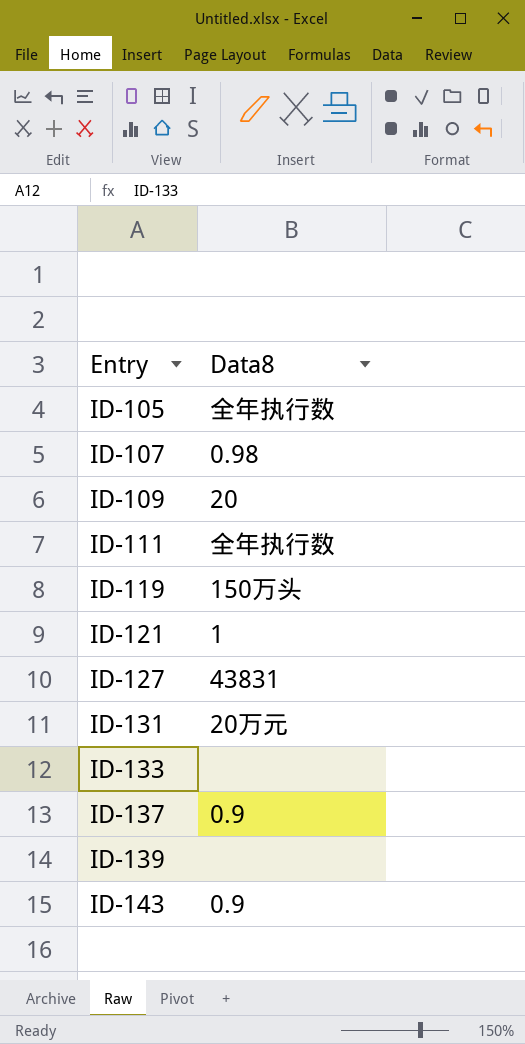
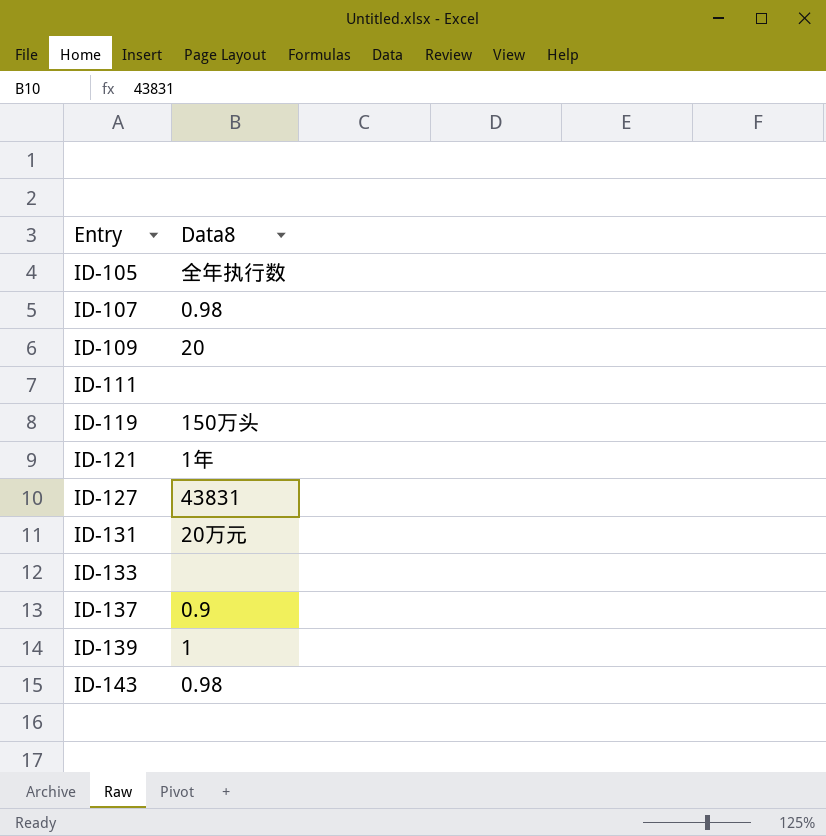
ID-111 | Data8: 全年执行数 -> none
ID-121 | Data8: 1 -> 1年
ID-139 | Data8: none -> 1
ID-143 | Data8: 0.9 -> 0.98

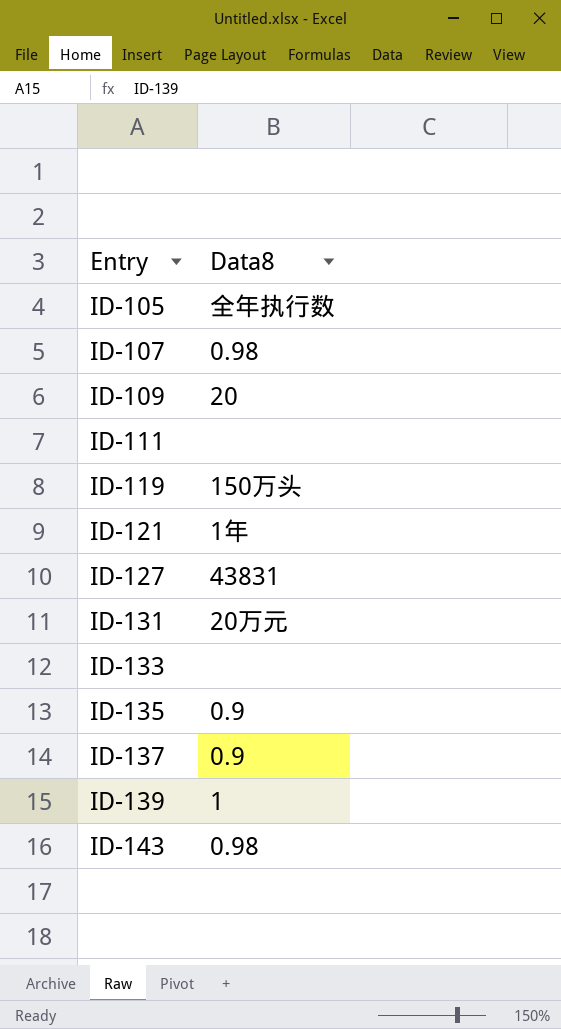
row ID-135: none -> 0.9

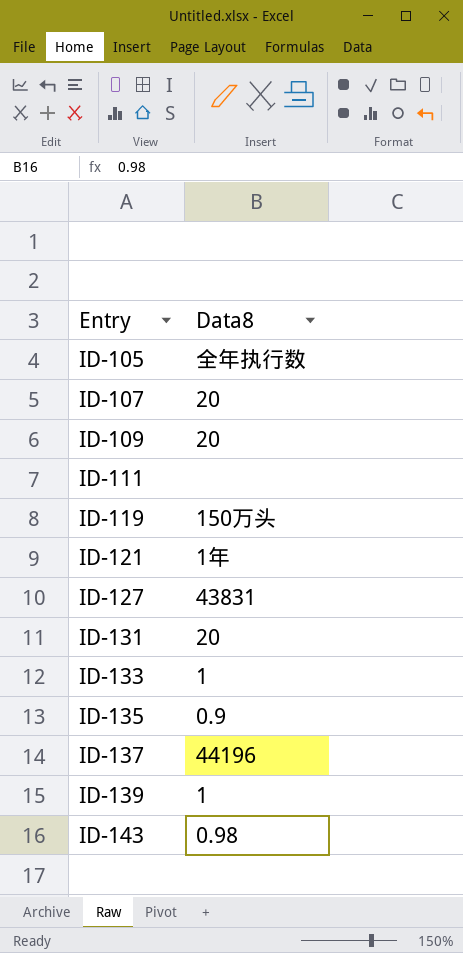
ID-107 | Data8: 0.98 -> 20
ID-131 | Data8: 20万元 -> 20
ID-133 | Data8: none -> 1
ID-137 | Data8: 0.9 -> 44196

